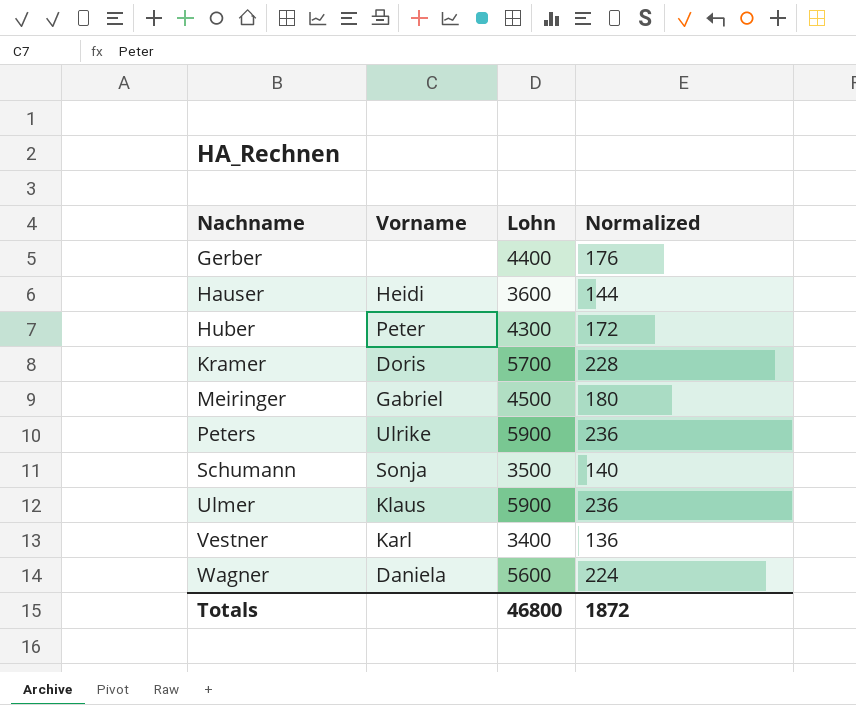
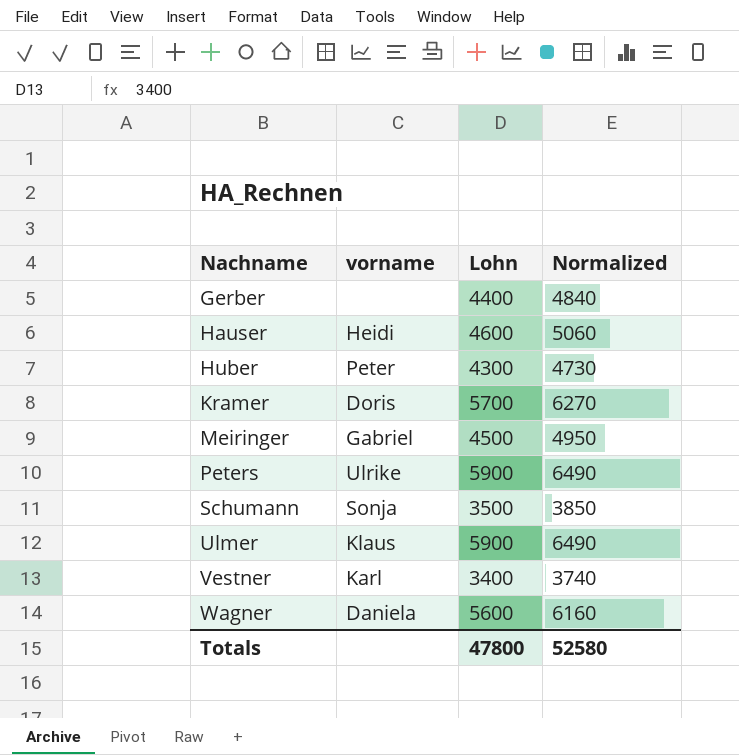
column name: Vorname -> vorname
column Normalized | formula: [Lohn] * 0.04 -> [Lohn] * 1.1
Hauser | Lohn: 3600 -> 4600
Totals | Lohn: 46800 -> 47800
Totals | Normalized: 1872 -> 52580

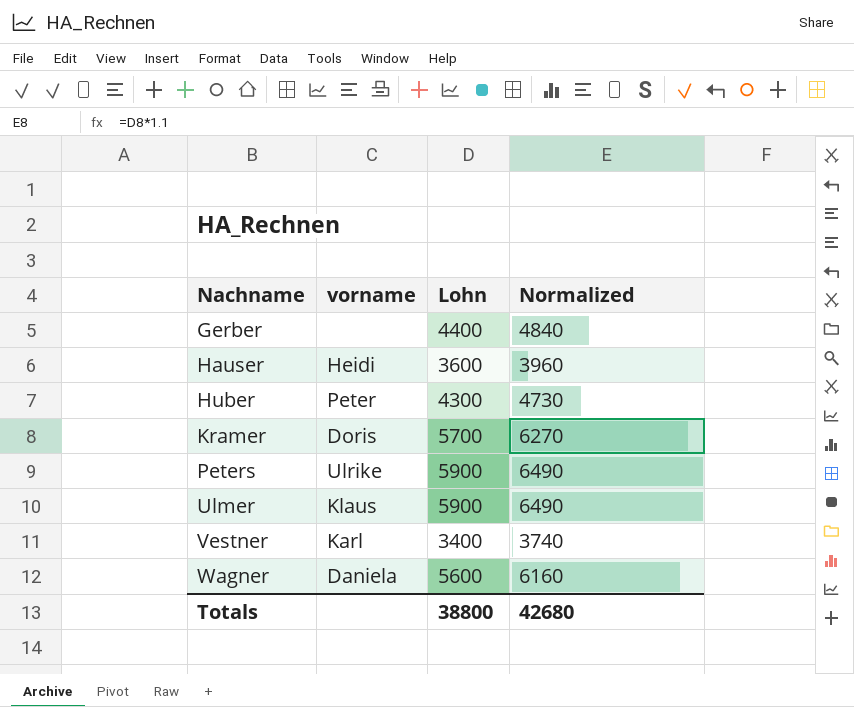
row Meiringer: Gabriel | 4500 | 4950 -> none
row Schumann: Sonja | 3500 | 3850 -> none
Hauser | Lohn: 4600 -> 3600
Hauser | Normalized: 5060 -> 3960
Totals | Lohn: 47800 -> 38800
Totals | Normalized: 52580 -> 42680

